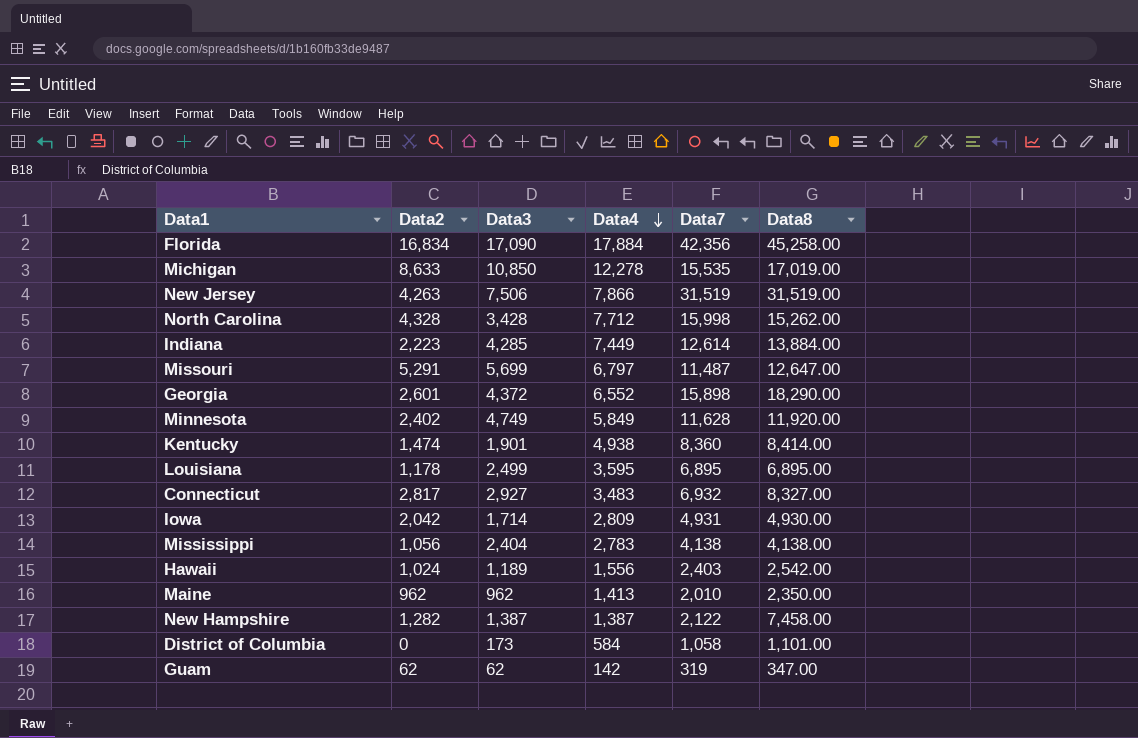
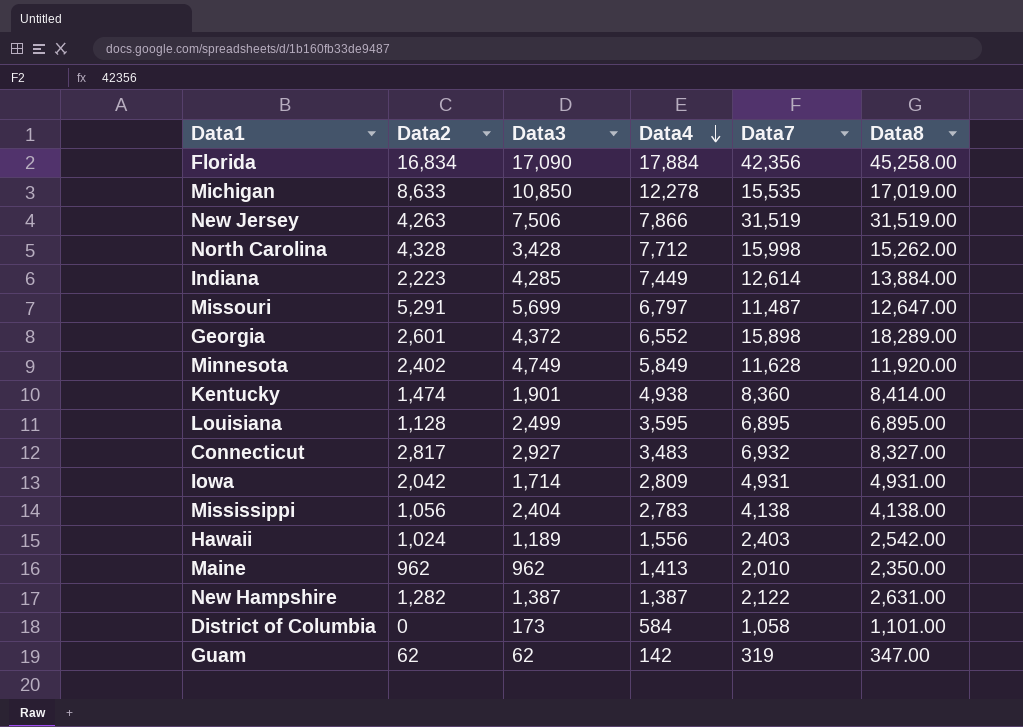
Georgia | Data8: 18,290.00 -> 18,289.00
Louisiana | Data2: 1,178 -> 1,128
Iowa | Data8: 4,930.00 -> 4,931.00
New Hampshire | Data8: 7,458.00 -> 2,631.00

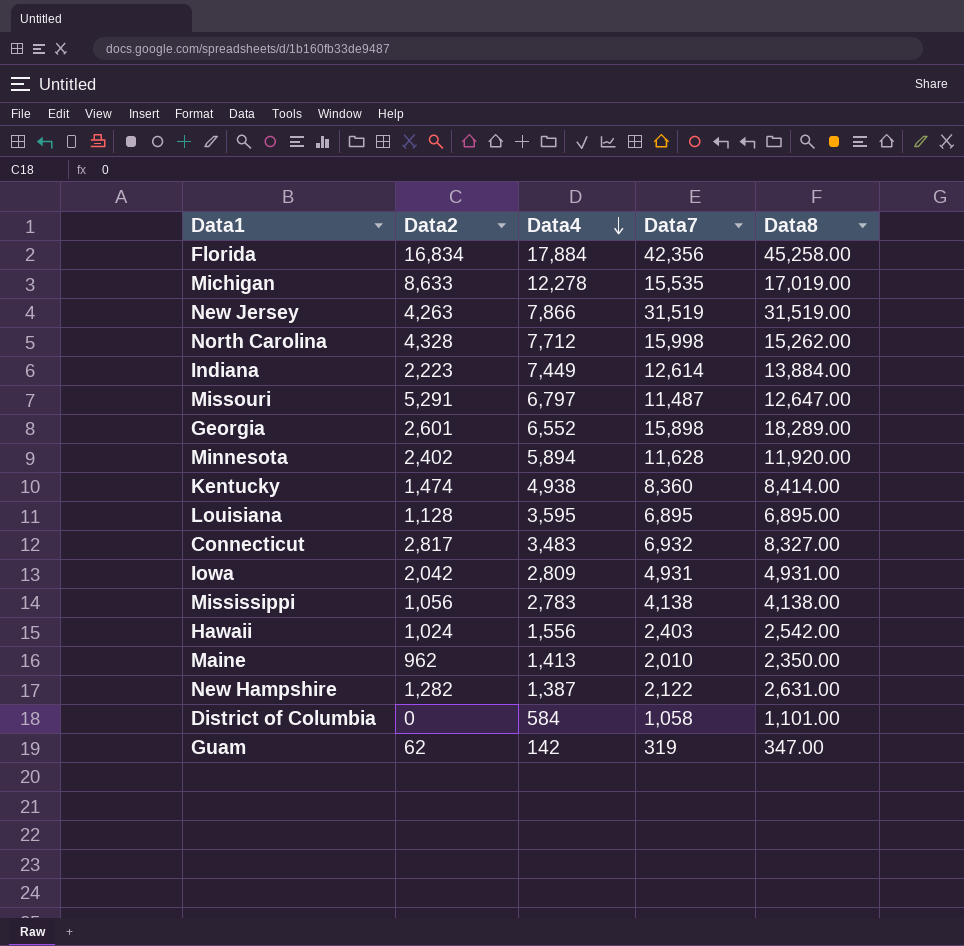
column Data3 | position: 3 -> none
Minnesota | Data4: 5,849 -> 5,894

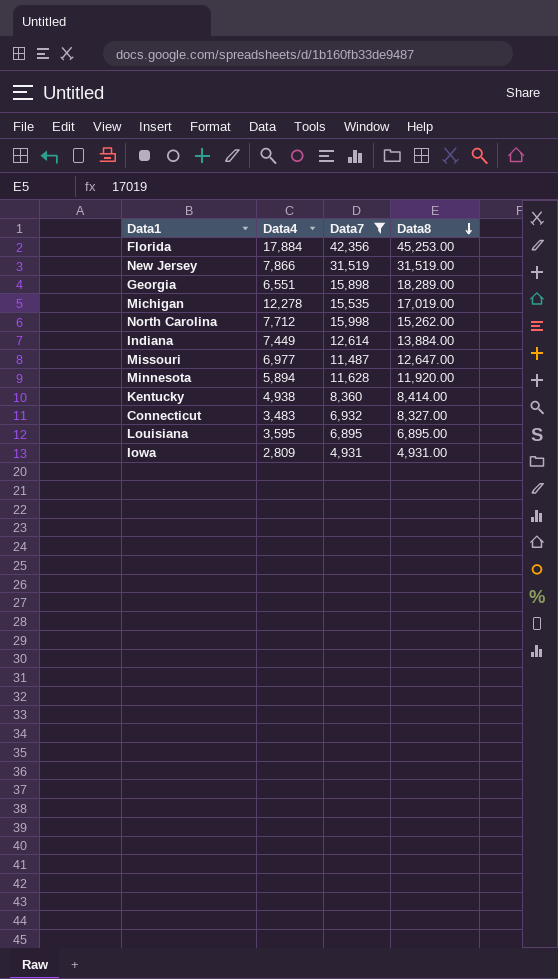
filter: none -> Data7 >= 4,931
row order: Data4 descending -> Data8 descending
column Data2 | position: 2 -> none
Florida | Data8: 45,258.00 -> 45,253.00
Georgia | Data4: 6,552 -> 6,551
Missouri | Data4: 6,797 -> 6,977

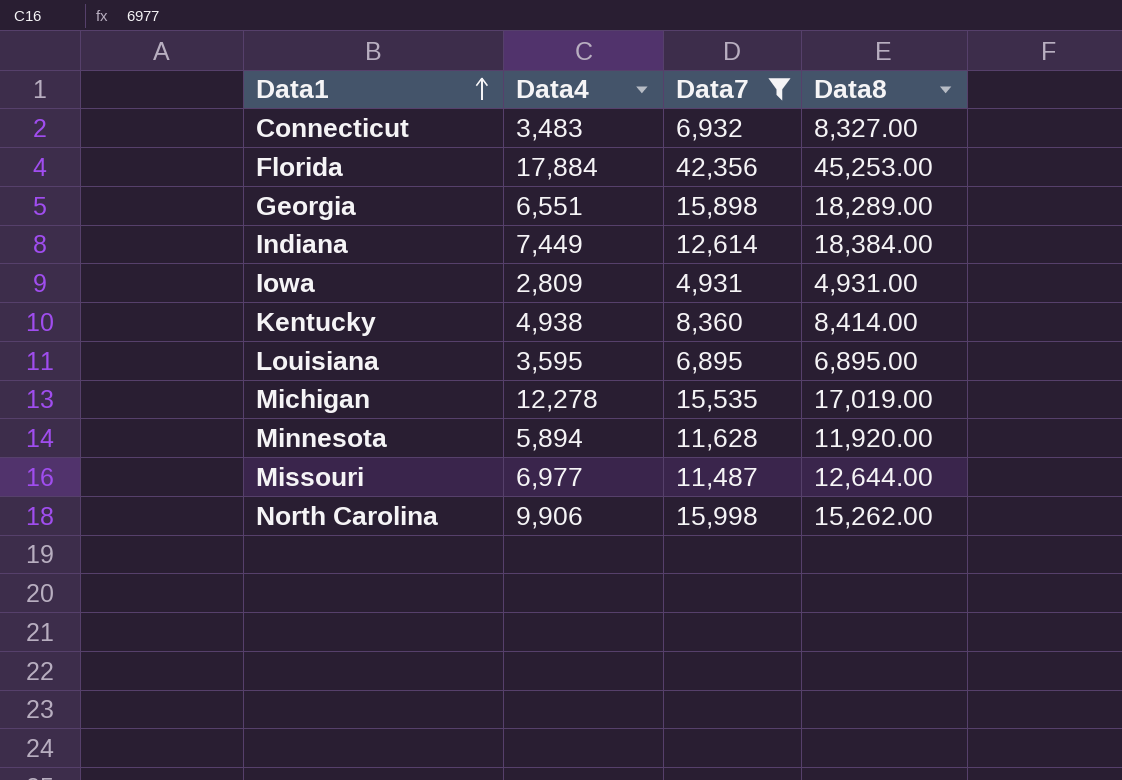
row order: Data8 descending -> Data1 ascending
row New Jersey: 7,866 | 31,519 | 31,519.00 -> none
Indiana | Data8: 13,884.00 -> 18,384.00
Missouri | Data8: 12,647.00 -> 12,644.00
North Carolina | Data4: 7,712 -> 9,906

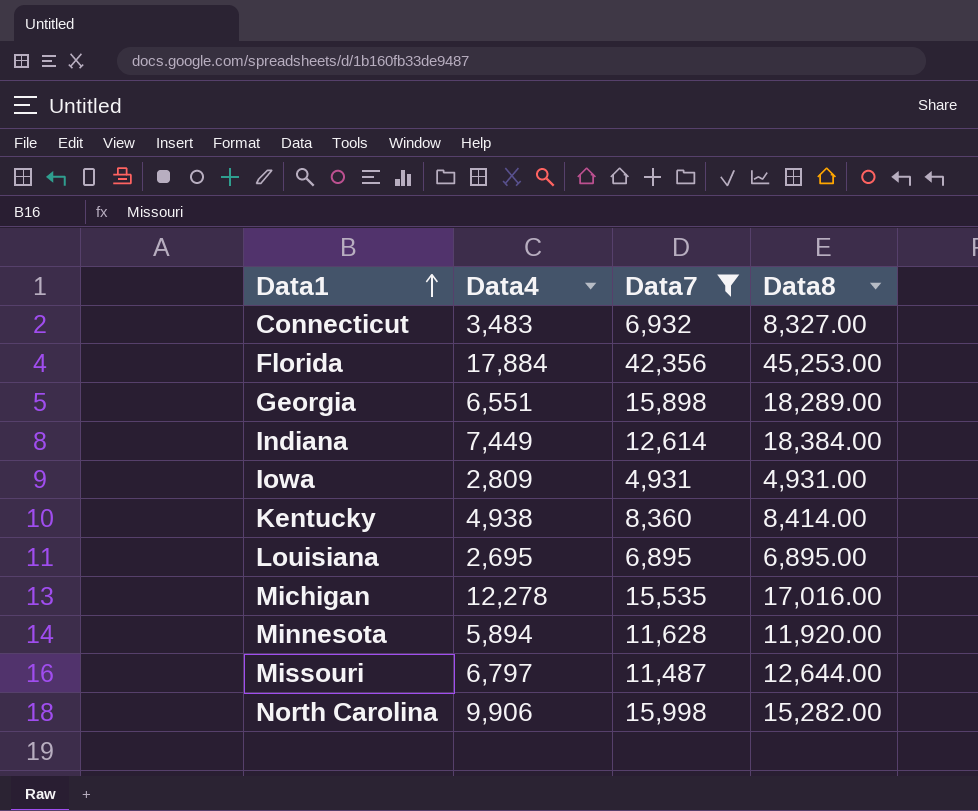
Louisiana | Data4: 3,595 -> 2,695
Michigan | Data8: 17,019.00 -> 17,016.00
Missouri | Data4: 6,977 -> 6,797
North Carolina | Data8: 15,262.00 -> 15,282.00

